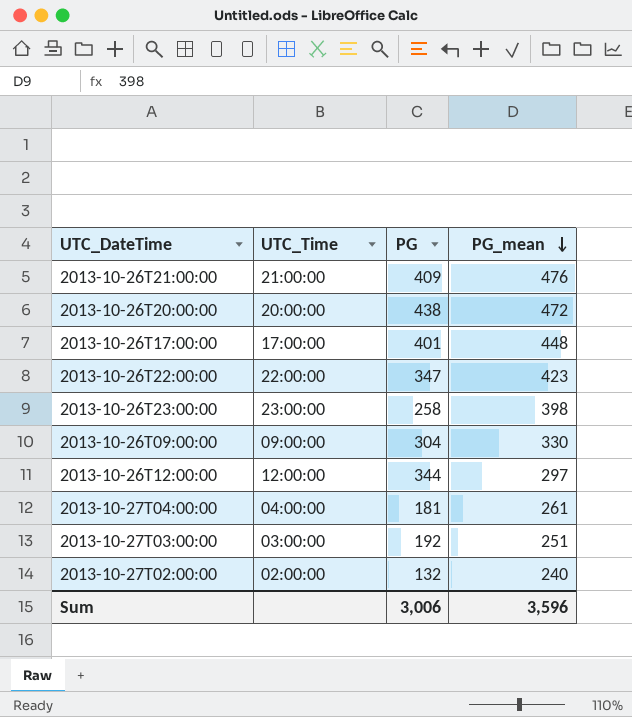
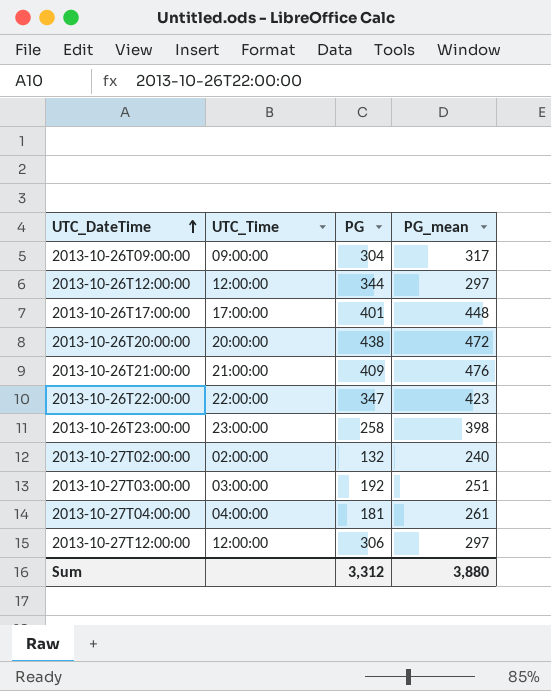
row order: PG_mean descending -> UTC_DateTime ascending
2013-10-26T09:00:00 | PG_mean: 330 -> 317
row 2013-10-27T12:00:00: none -> 12:00:00 | 306 | 297
Sum | PG: 3,006 -> 3,312
Sum | PG_mean: 3,596 -> 3,880

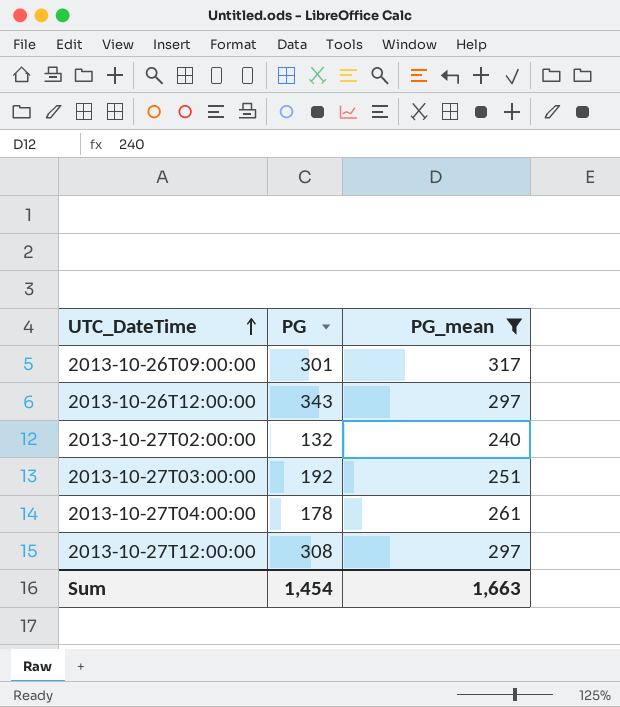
filter: none -> PG_mean <= 317
column UTC_Time | position: 2 -> none
2013-10-26T09:00:00 | PG: 304 -> 301
2013-10-26T12:00:00 | PG: 344 -> 343
2013-10-27T04:00:00 | PG: 181 -> 178
2013-10-27T12:00:00 | PG: 306 -> 308
Sum | PG: 3,312 -> 1,454
Sum | PG_mean: 3,880 -> 1,663

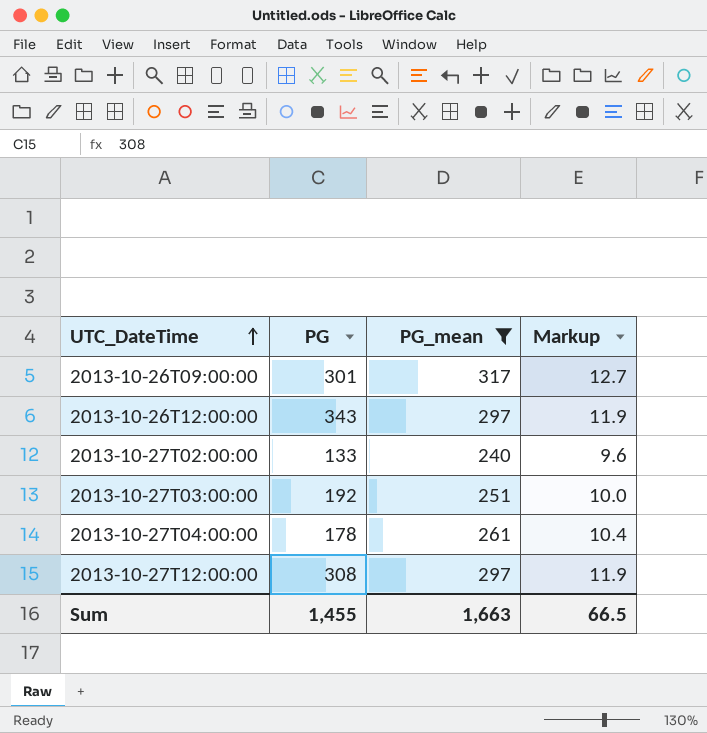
column Markup | formula: none -> [PG_mean] * 0.04
2013-10-27T02:00:00 | PG: 132 -> 133
Sum | PG: 1,454 -> 1,455

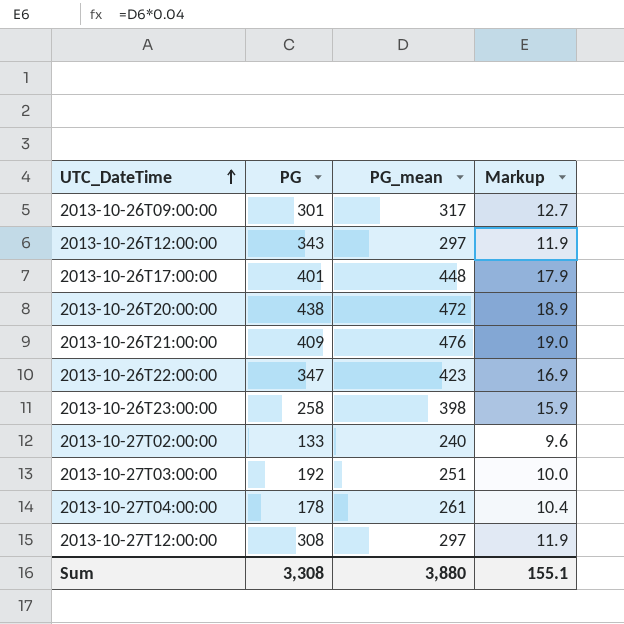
filter: PG_mean <= 317 -> none
Sum | PG: 1,455 -> 3,308
Sum | PG_mean: 1,663 -> 3,880
Sum | Markup: 66.5 -> 155.1

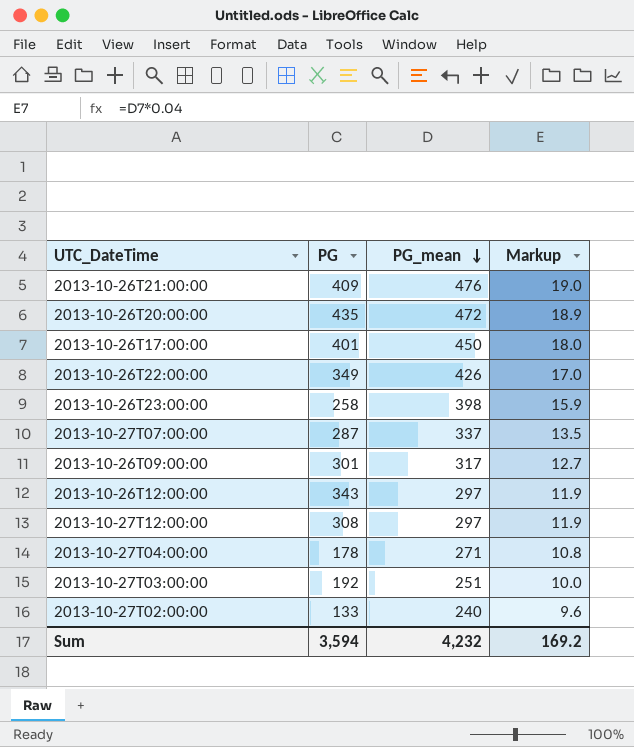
row order: UTC_DateTime ascending -> PG_mean descending
2013-10-26T20:00:00 | PG: 438 -> 435
2013-10-26T17:00:00 | PG_mean: 448 -> 450
2013-10-26T17:00:00 | Markup: 17.9 -> 18.0
2013-10-26T22:00:00 | PG: 347 -> 349
2013-10-26T22:00:00 | PG_mean: 423 -> 426
2013-10-26T22:00:00 | Markup: 16.9 -> 17.0
row 2013-10-27T07:00:00: none -> 287 | 337 | 13.5
2013-10-27T04:00:00 | PG_mean: 261 -> 271
2013-10-27T04:00:00 | Markup: 10.4 -> 10.8
Sum | PG: 3,308 -> 3,594
Sum | PG_mean: 3,880 -> 4,232
Sum | Markup: 155.1 -> 169.2

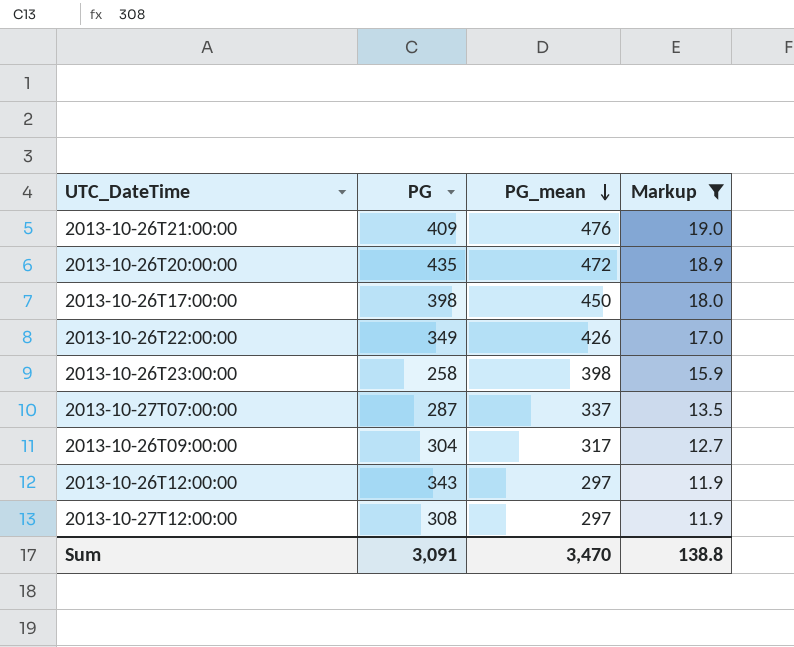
filter: none -> Markup >= 11.9
2013-10-26T17:00:00 | PG: 401 -> 398
2013-10-26T09:00:00 | PG: 301 -> 304
Sum | PG: 3,594 -> 3,091
Sum | PG_mean: 4,232 -> 3,470
Sum | Markup: 169.2 -> 138.8

